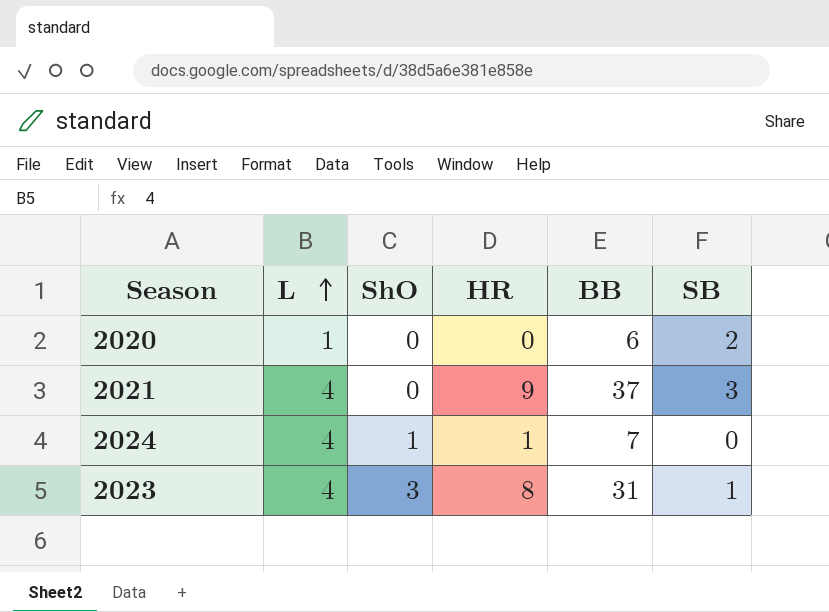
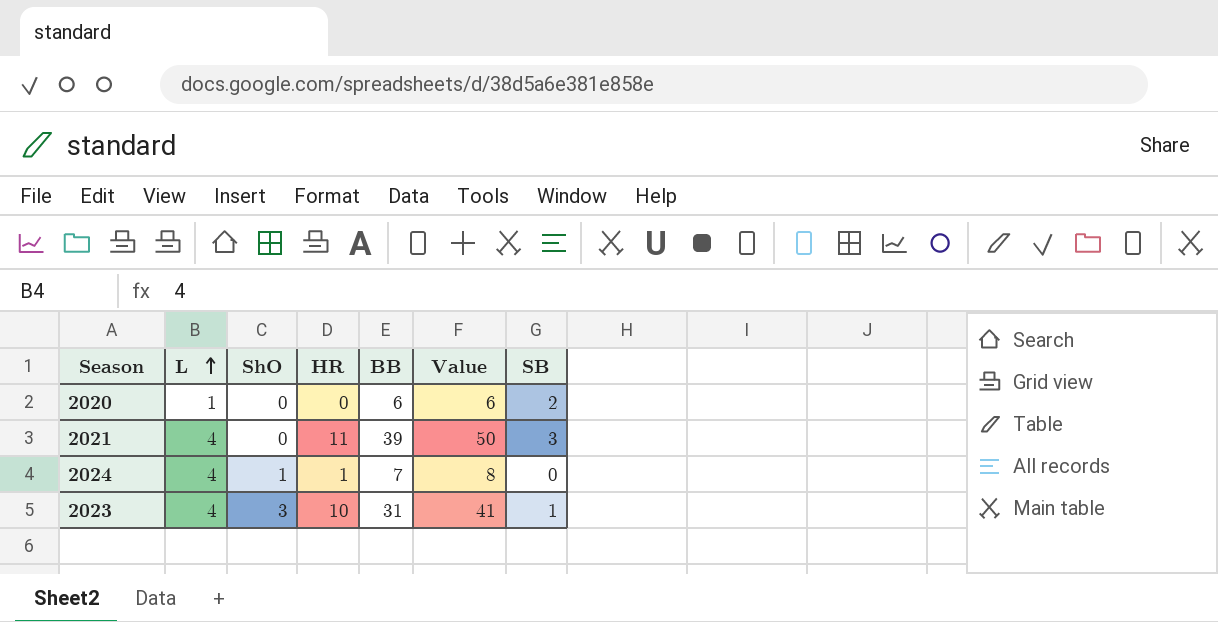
column Value | formula: none -> [HR] + [BB]
2021 | HR: 9 -> 11
2021 | BB: 37 -> 39
2023 | HR: 8 -> 10

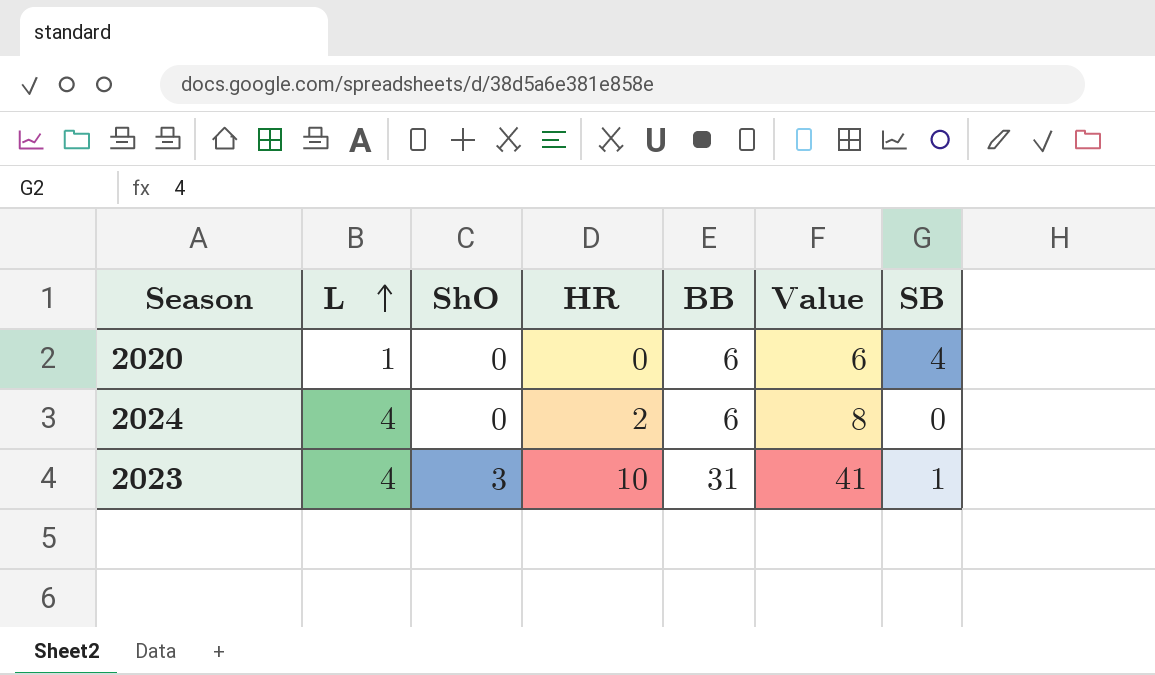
row 2021: 4 | 0 | 11 | 39 | 50 | 3 -> none
2020 | SB: 2 -> 4
2024 | ShO: 1 -> 0
2024 | HR: 1 -> 2
2024 | BB: 7 -> 6

